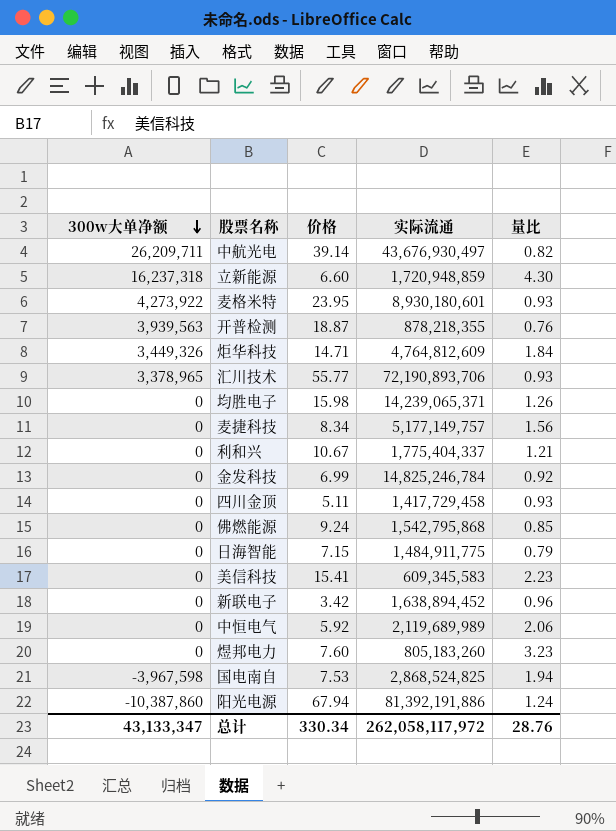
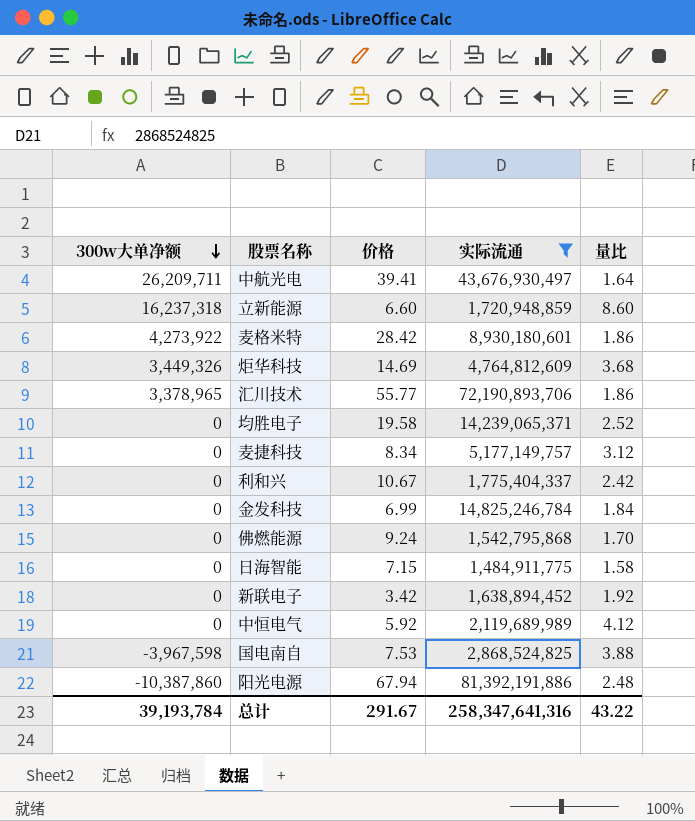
filter: none -> 实际流通 >= 1,484,911,775
中航光电 | 价格: 39.14 -> 39.41
中航光电 | 量比: 0.82 -> 1.64
立新能源 | 量比: 4.30 -> 8.60
麦格米特 | 价格: 23.95 -> 28.42
麦格米特 | 量比: 0.93 -> 1.86
炬华科技 | 价格: 14.71 -> 14.69
炬华科技 | 量比: 1.84 -> 3.68
汇川技术 | 量比: 0.93 -> 1.86
均胜电子 | 价格: 15.98 -> 19.58
均胜电子 | 量比: 1.26 -> 2.52
麦捷科技 | 量比: 1.56 -> 3.12
利和兴 | 量比: 1.21 -> 2.42
金发科技 | 量比: 0.92 -> 1.84
佛燃能源 | 量比: 0.85 -> 1.70
日海智能 | 量比: 0.79 -> 1.58
新联电子 | 量比: 0.96 -> 1.92
中恒电气 | 量比: 2.06 -> 4.12
国电南自 | 量比: 1.94 -> 3.88
阳光电源 | 量比: 1.24 -> 2.48
总计 | 300w大单净额: 43,133,347 -> 39,193,784
总计 | 价格: 330.34 -> 291.67
总计 | 实际流通: 262,058,117,972 -> 258,347,641,316
总计 | 量比: 28.76 -> 43.22

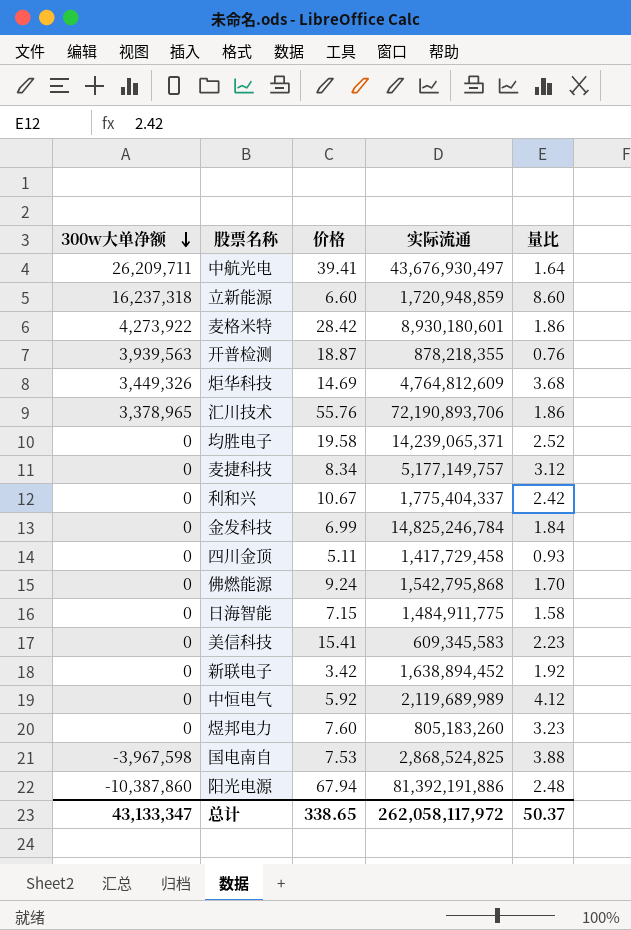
filter: 实际流通 >= 1,484,911,775 -> none
汇川技术 | 价格: 55.77 -> 55.76
总计 | 300w大单净额: 39,193,784 -> 43,133,347
总计 | 价格: 291.67 -> 338.65
总计 | 实际流通: 258,347,641,316 -> 262,058,117,972
总计 | 量比: 43.22 -> 50.37

